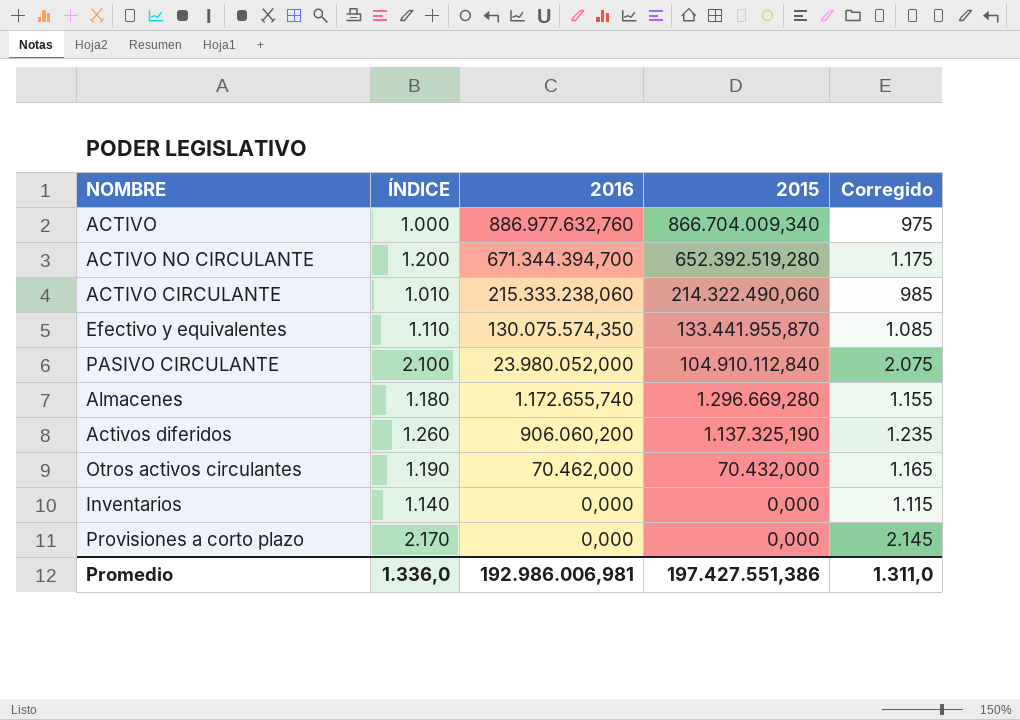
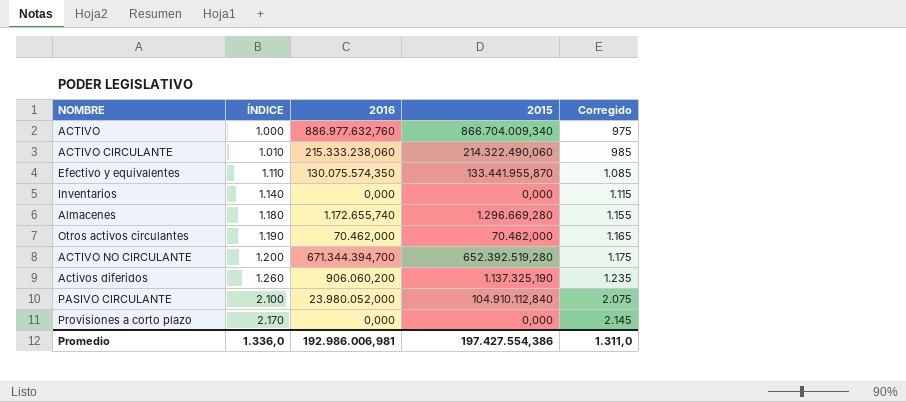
row order: 2016 descending -> ÍNDICE ascending
Otros activos circulantes | 2015: 70.432,000 -> 70.462,000
Promedio | 2015: 197.427.551,386 -> 197.427.554,386

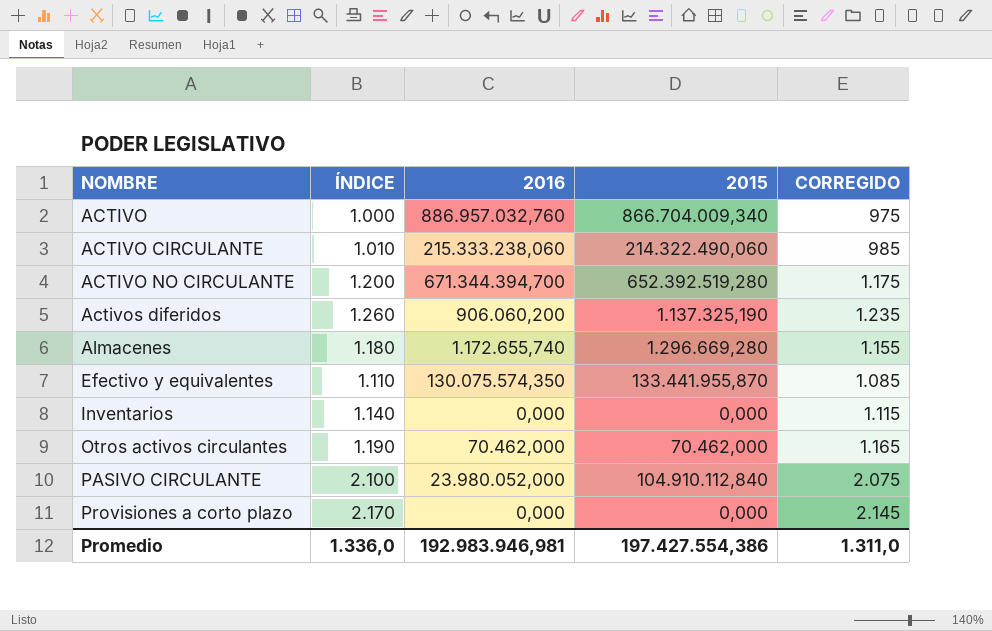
row order: ÍNDICE ascending -> NOMBRE ascending
column name: Corregido -> CORREGIDO
ACTIVO | 2016: 886.977.632,760 -> 886.957.032,760
Promedio | 2016: 192.986.006,981 -> 192.983.946,981

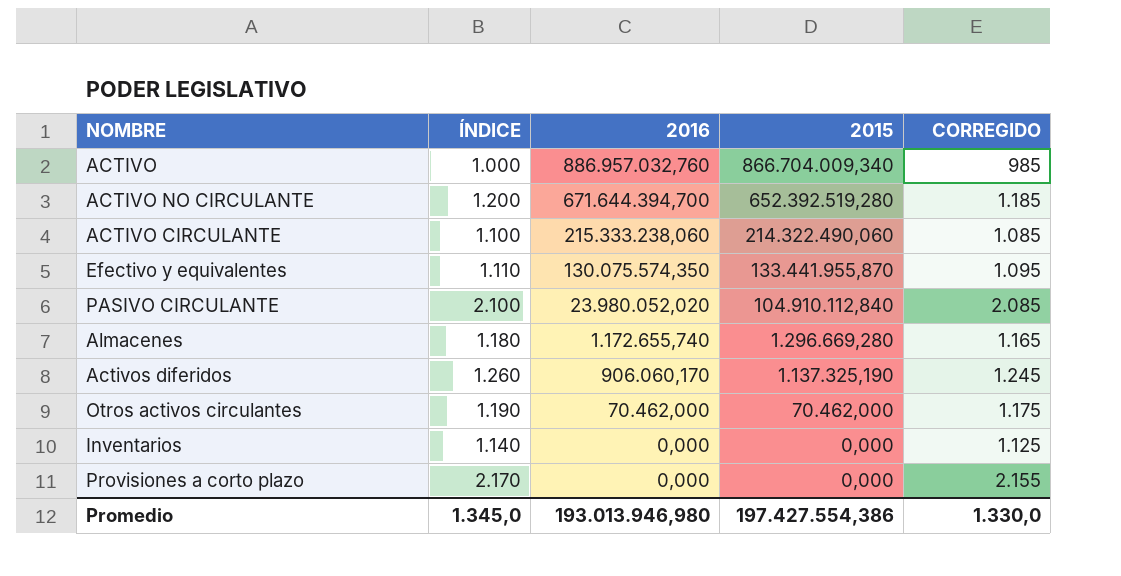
row order: NOMBRE ascending -> 2016 descending
column CORREGIDO | formula: [ÍNDICE] - 25 -> [ÍNDICE] - 15
ACTIVO NO CIRCULANTE | 2016: 671.344.394,700 -> 671.644.394,700
ACTIVO CIRCULANTE | ÍNDICE: 1.010 -> 1.100
PASIVO CIRCULANTE | 2016: 23.980.052,000 -> 23.980.052,020
Activos diferidos | 2016: 906.060,200 -> 906.060,170
Promedio | ÍNDICE: 1.336,0 -> 1.345,0
Promedio | 2016: 192.983.946,981 -> 193.013.946,980
Promedio | CORREGIDO: 1.311,0 -> 1.330,0

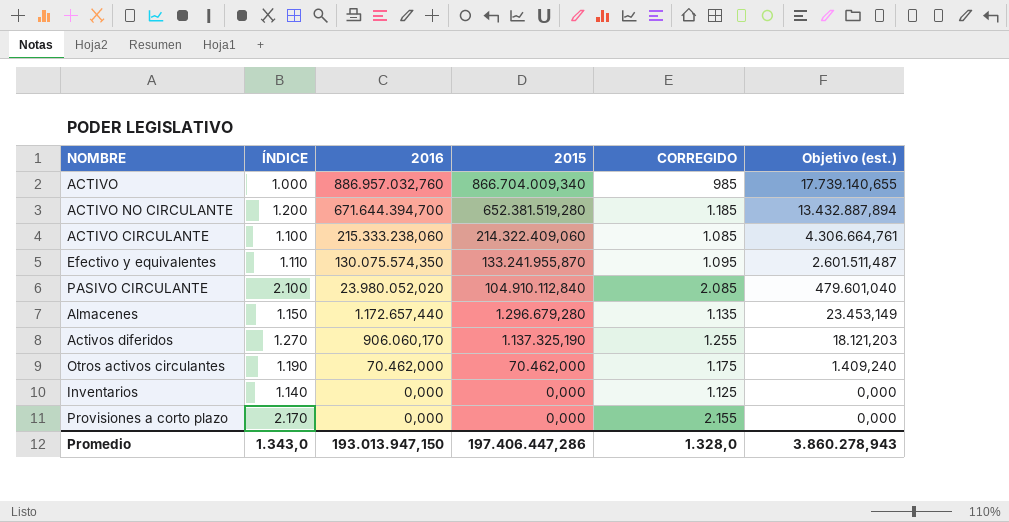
column Objetivo (est.) | formula: none -> [2016] * 0,02
ACTIVO NO CIRCULANTE | 2015: 652.392.519,280 -> 652.381.519,280
ACTIVO CIRCULANTE | 2015: 214.322.490,060 -> 214.322.409,060
Efectivo y equivalentes | 2015: 133.441.955,870 -> 133.241.955,870
Almacenes | ÍNDICE: 1.180 -> 1.150
Almacenes | 2016: 1.172.655,740 -> 1.172.657,440
Almacenes | 2015: 1.296.669,280 -> 1.296.679,280
Almacenes | CORREGIDO: 1.165 -> 1.135
Activos diferidos | ÍNDICE: 1.260 -> 1.270
Activos diferidos | CORREGIDO: 1.245 -> 1.255
Promedio | ÍNDICE: 1.345,0 -> 1.343,0
Promedio | 2016: 193.013.946,980 -> 193.013.947,150
Promedio | 2015: 197.427.554,386 -> 197.406.447,286
Promedio | CORREGIDO: 1.330,0 -> 1.328,0

